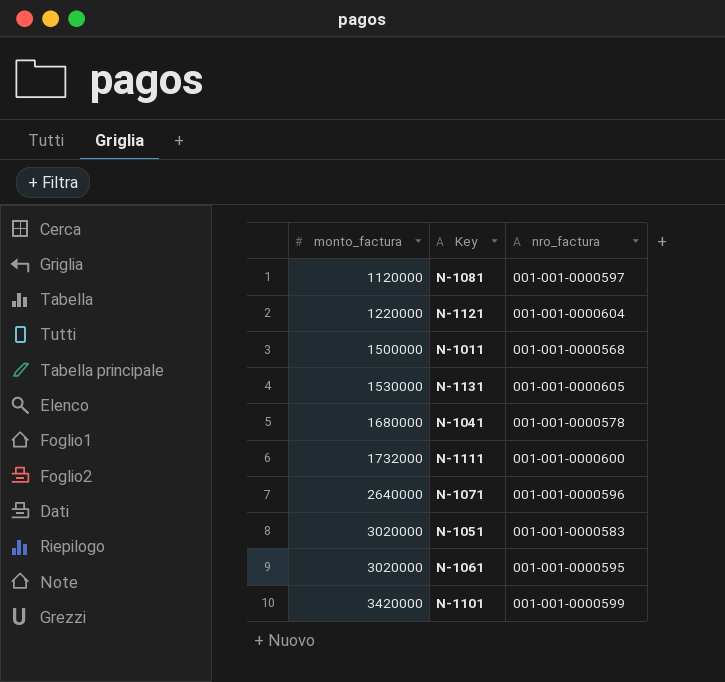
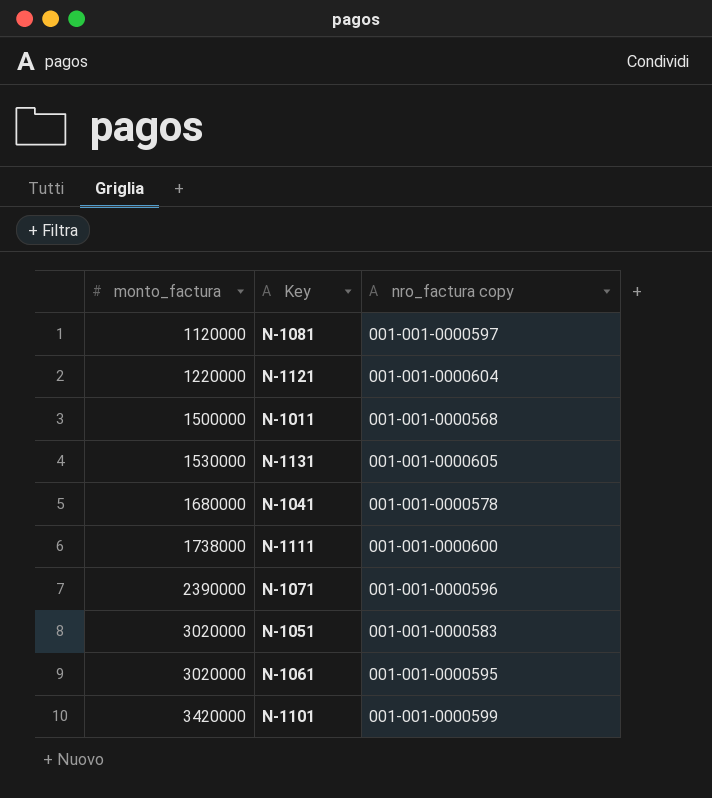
column name: nro_factura -> nro_factura copy
N-1111 | monto_factura: 1732000 -> 1738000
N-1071 | monto_factura: 2640000 -> 2390000

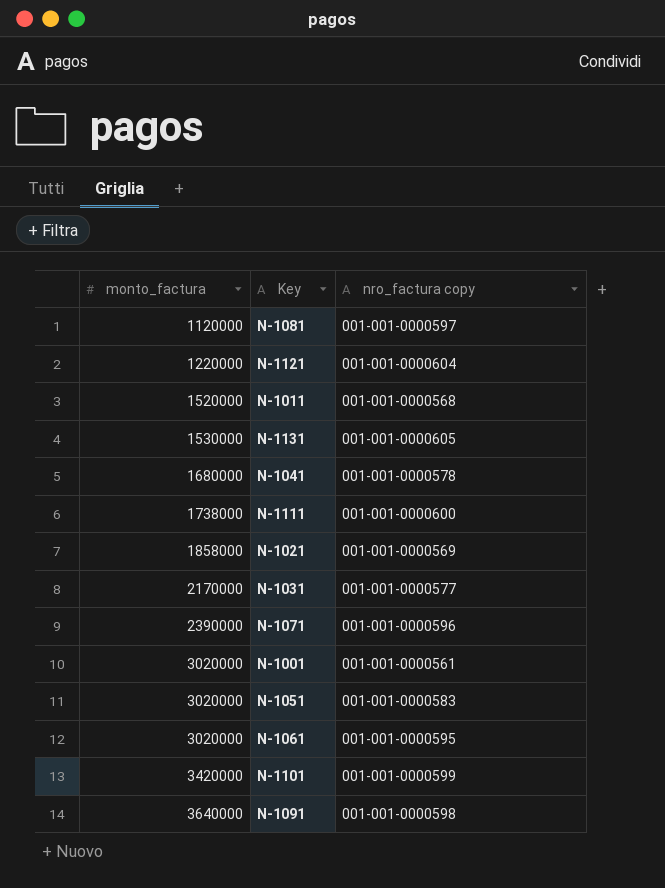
N-1011 | monto_factura: 1500000 -> 1520000
row N-1021: none -> 1858000 | 001-001-0000569
row N-1031: none -> 2170000 | 001-001-0000577
row N-1001: none -> 3020000 | 001-001-0000561
row N-1091: none -> 3640000 | 001-001-0000598

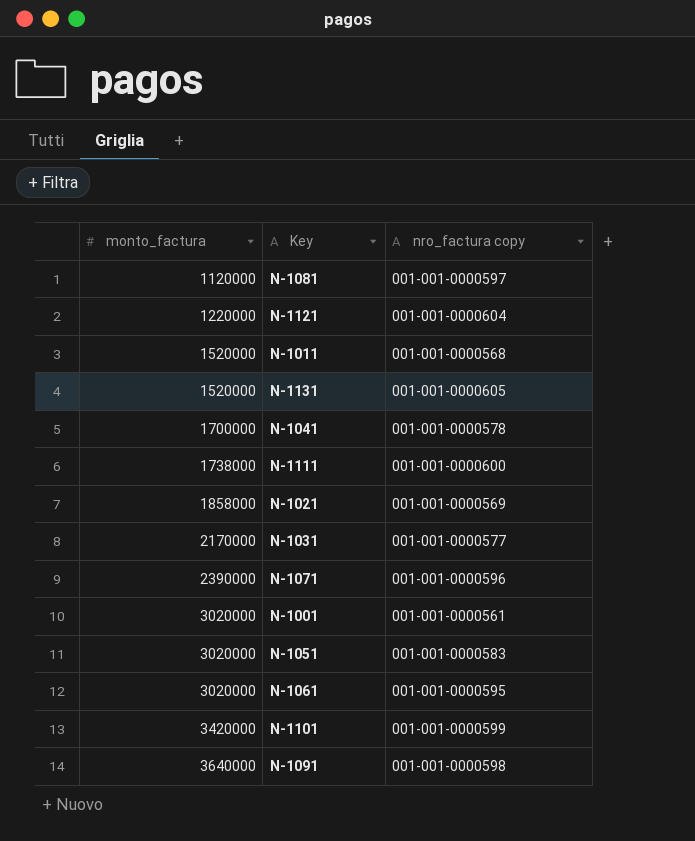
N-1131 | monto_factura: 1530000 -> 1520000
N-1041 | monto_factura: 1680000 -> 1700000

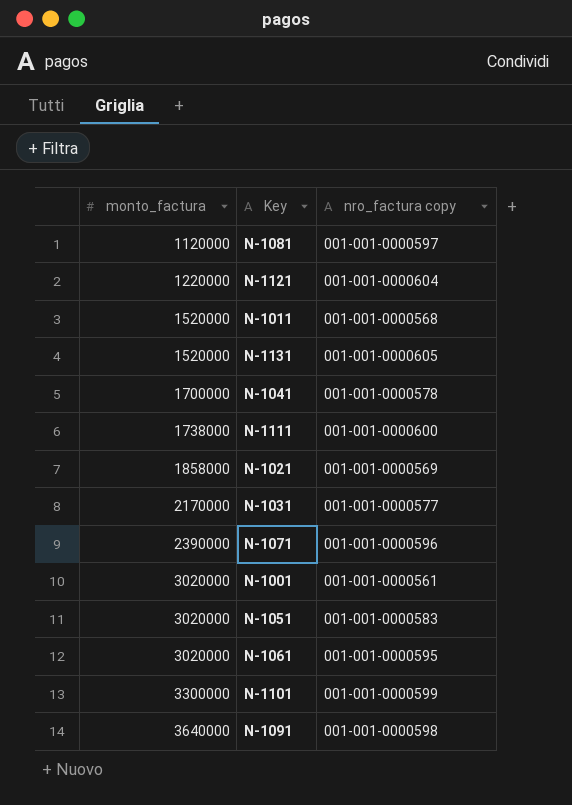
N-1101 | monto_factura: 3420000 -> 3300000

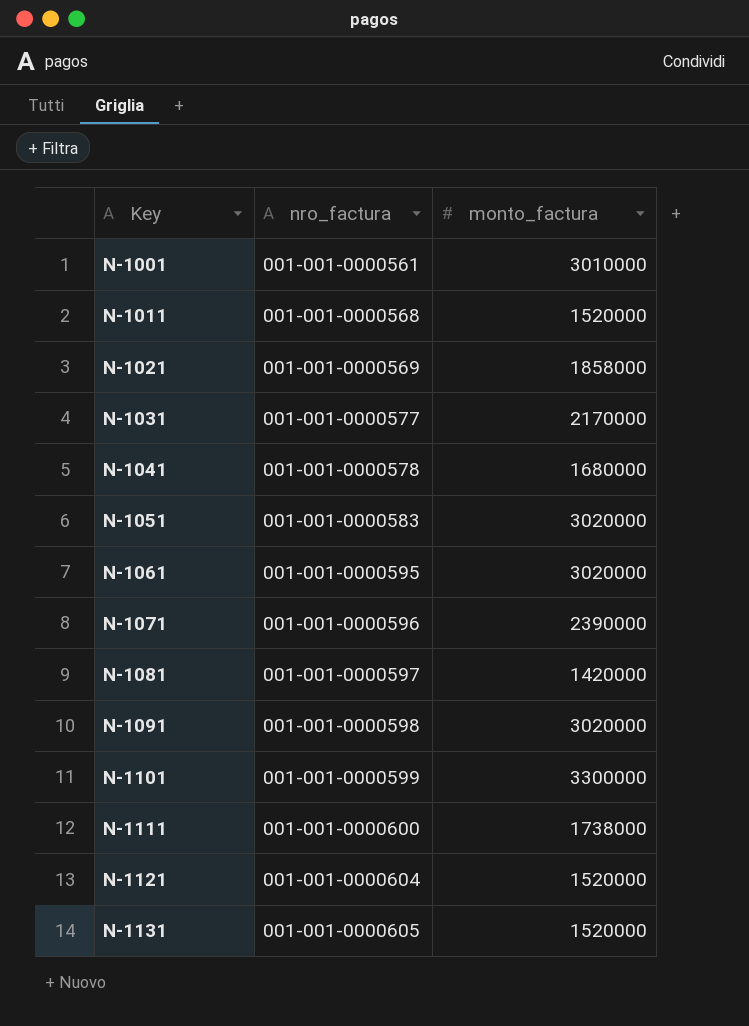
row order: monto_factura ascending -> Key ascending
column name: nro_factura copy -> nro_factura
column monto_factura | position: 1 -> 3
N-1001 | monto_factura: 3020000 -> 3010000
N-1041 | monto_factura: 1700000 -> 1680000
N-1081 | monto_factura: 1120000 -> 1420000
N-1091 | monto_factura: 3640000 -> 3020000
N-1121 | monto_factura: 1220000 -> 1520000

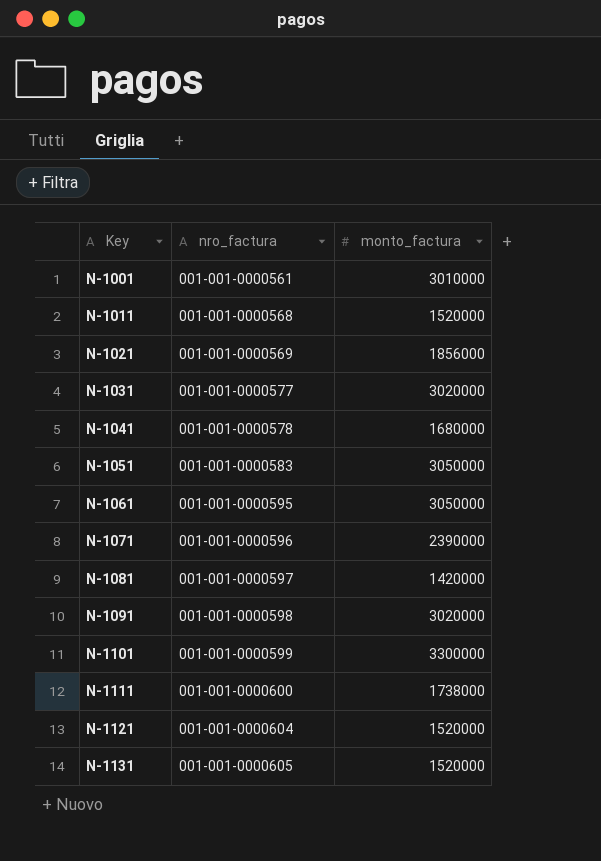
N-1021 | monto_factura: 1858000 -> 1856000
N-1031 | monto_factura: 2170000 -> 3020000
N-1051 | monto_factura: 3020000 -> 3050000
N-1061 | monto_factura: 3020000 -> 3050000

